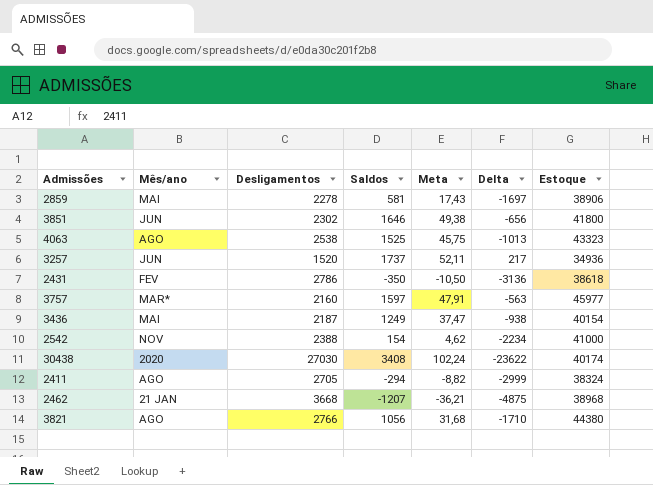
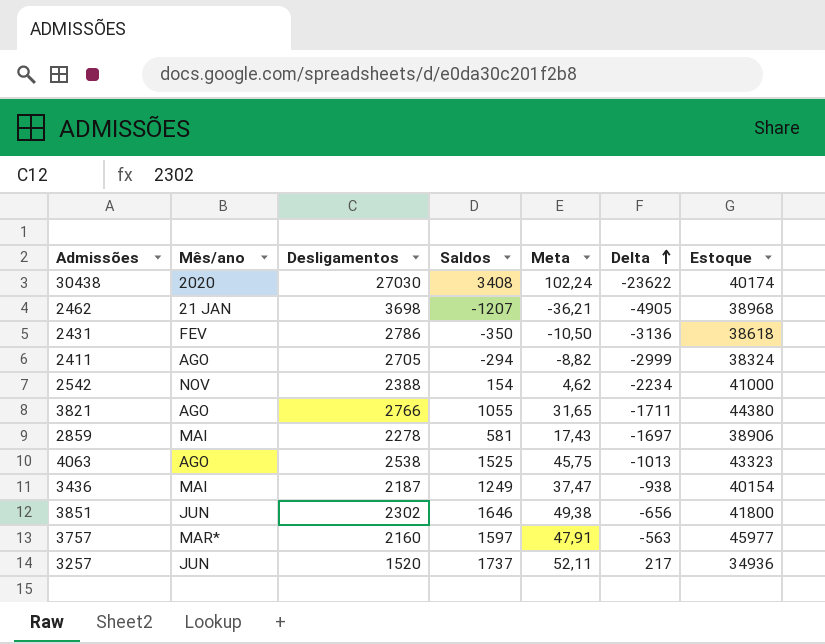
row order: none -> Delta ascending
2462 | Desligamentos: 3668 -> 3698
2462 | Delta: -4875 -> -4905
3821 | Saldos: 1056 -> 1055
3821 | Meta: 31,68 -> 31,65
3821 | Delta: -1710 -> -1711

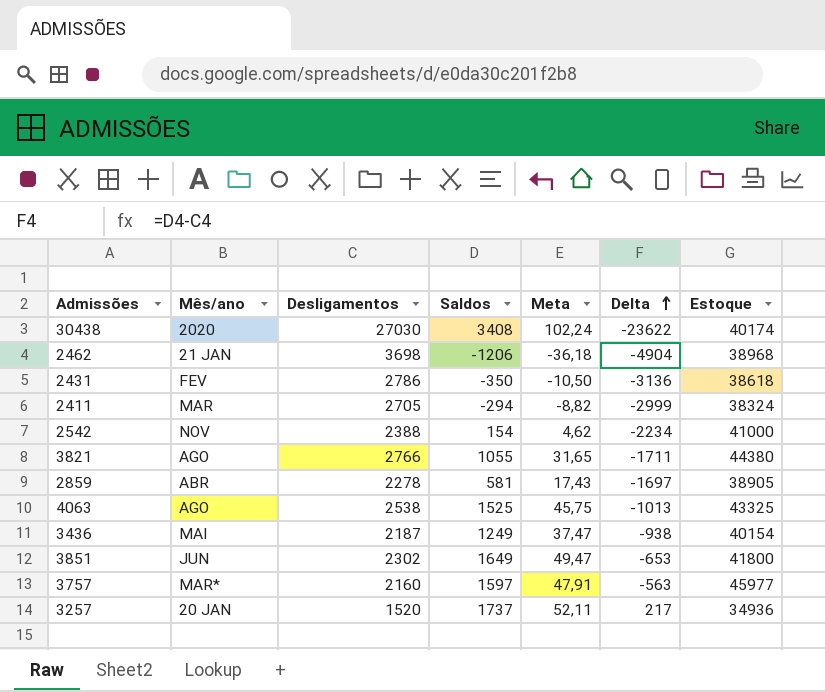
2462 | Saldos: -1207 -> -1206
2462 | Meta: -36,21 -> -36,18
2462 | Delta: -4905 -> -4904
2411 | Mês/ano: AGO -> MAR
2859 | Mês/ano: MAI -> ABR
2859 | Estoque: 38906 -> 38905
4063 | Estoque: 43323 -> 43325
3851 | Saldos: 1646 -> 1649
3851 | Meta: 49,38 -> 49,47
3851 | Delta: -656 -> -653
3257 | Mês/ano: JUN -> 20 JAN

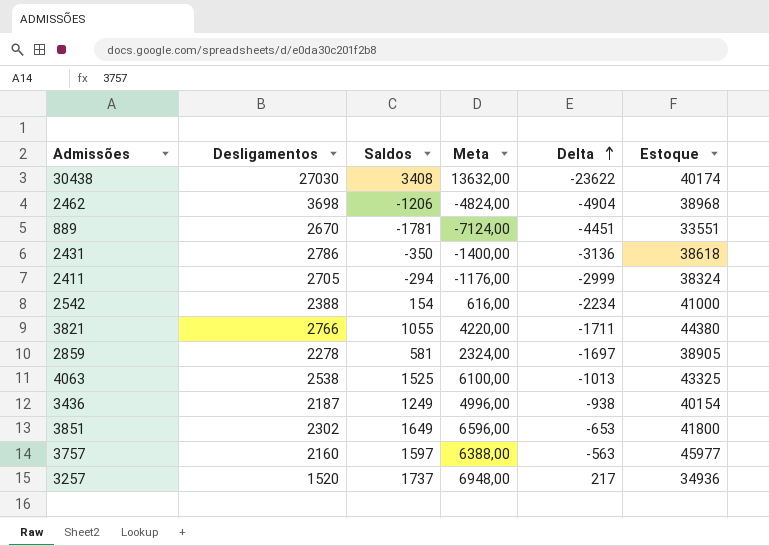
column Mês/ano | position: 2 -> none
column Meta | formula: [Saldos] * 0,03 -> [Saldos] * 4
row 889: none -> 2670 | -1781 | -7124,00 | -4451 | 33551

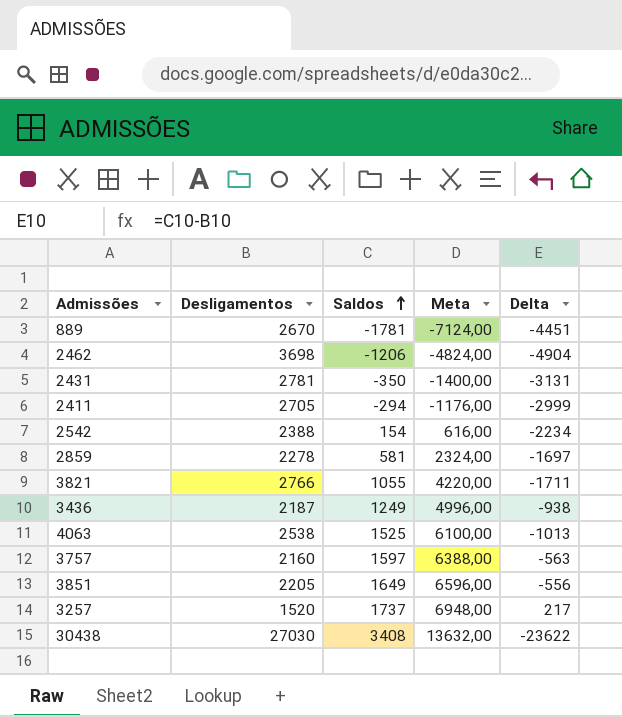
row order: Delta ascending -> Saldos ascending
column Estoque | position: 6 -> none
2431 | Desligamentos: 2786 -> 2781
2431 | Delta: -3136 -> -3131
3851 | Desligamentos: 2302 -> 2205
3851 | Delta: -653 -> -556

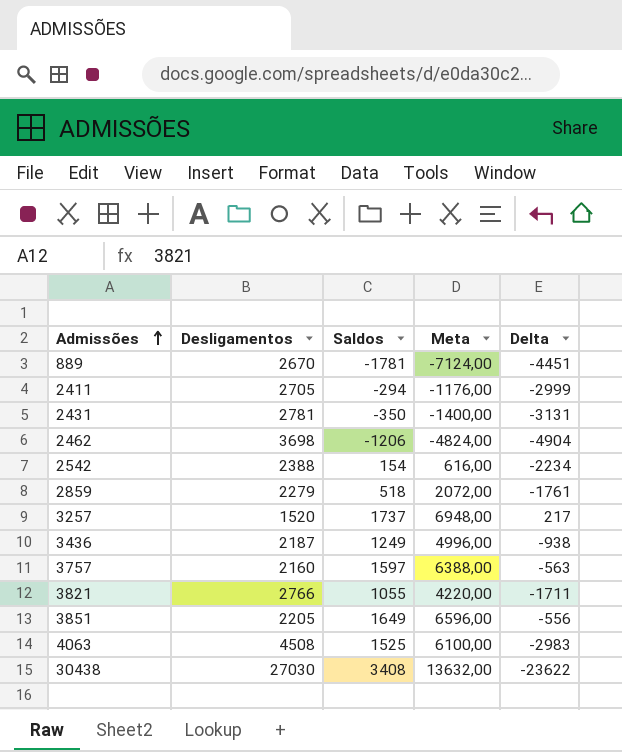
row order: Saldos ascending -> Admissões ascending
2859 | Desligamentos: 2278 -> 2279
2859 | Saldos: 581 -> 518
2859 | Meta: 2324,00 -> 2072,00
2859 | Delta: -1697 -> -1761
4063 | Desligamentos: 2538 -> 4508
4063 | Delta: -1013 -> -2983

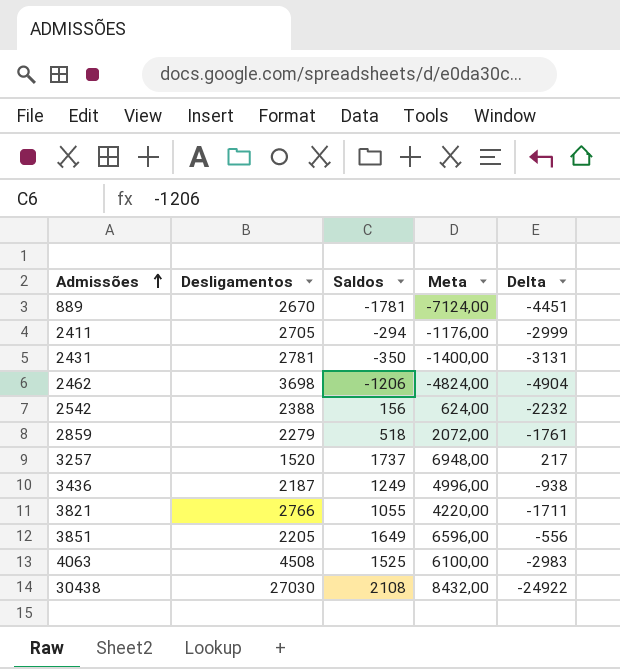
row 3757: 2160 | 1597 | 6388,00 | -563 -> none
2542 | Saldos: 154 -> 156
2542 | Meta: 616,00 -> 624,00
2542 | Delta: -2234 -> -2232
30438 | Saldos: 3408 -> 2108
30438 | Meta: 13632,00 -> 8432,00
30438 | Delta: -23622 -> -24922

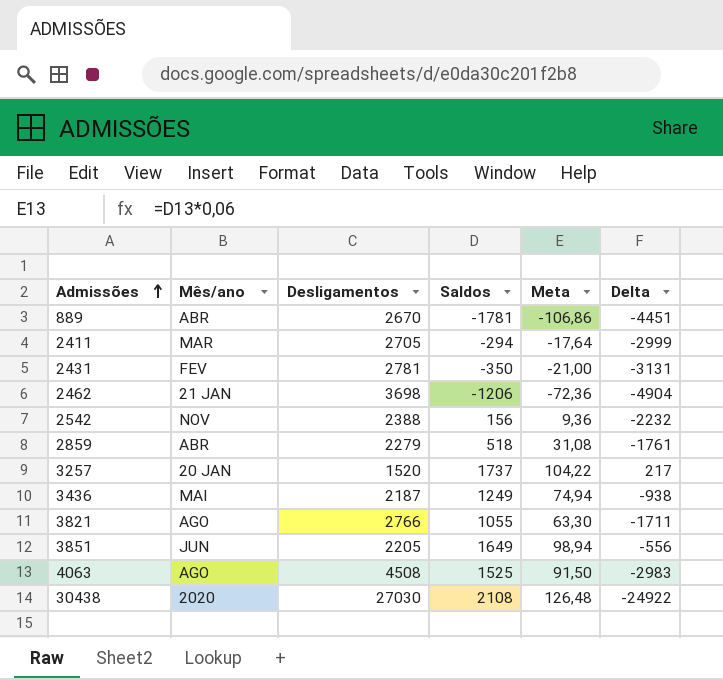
column Mês/ano | position: none -> 2
column Meta | formula: [Saldos] * 4 -> [Saldos] * 0,06

